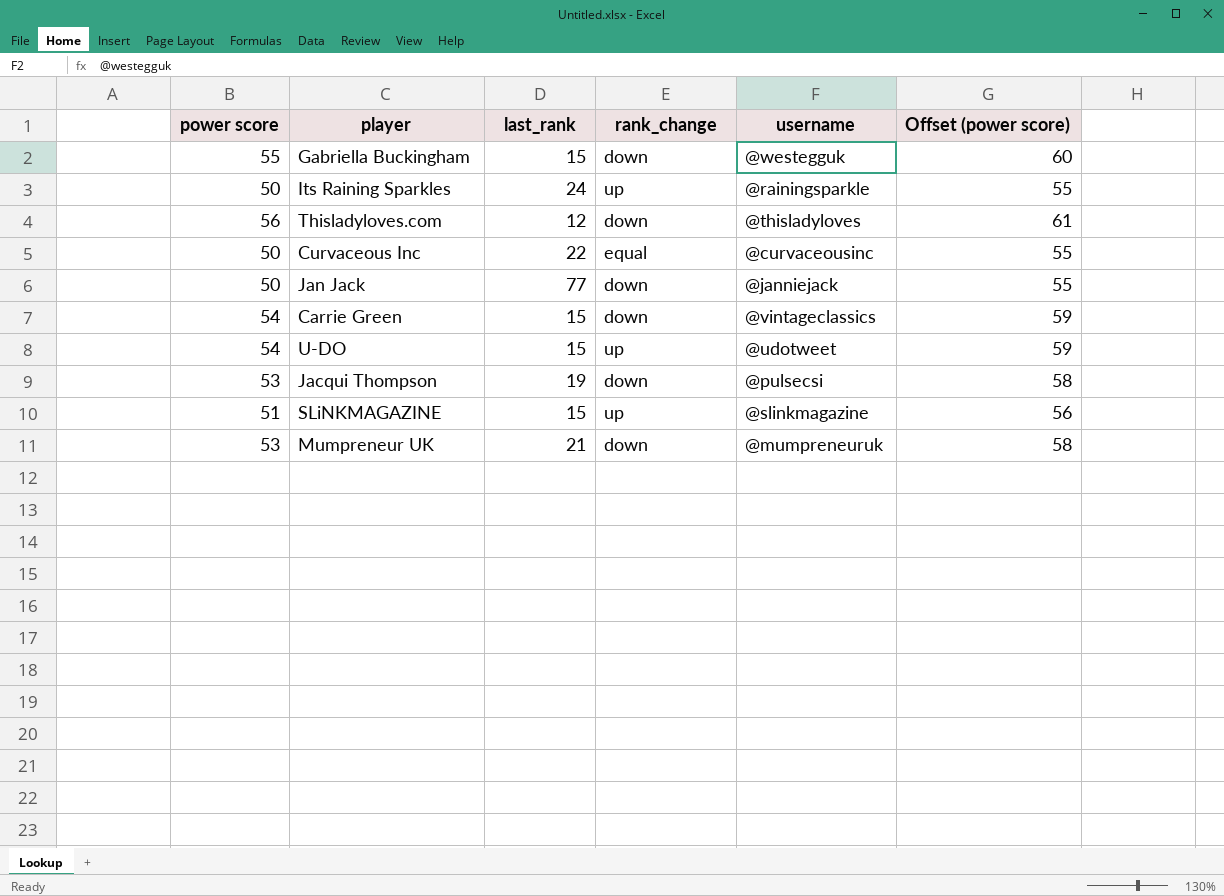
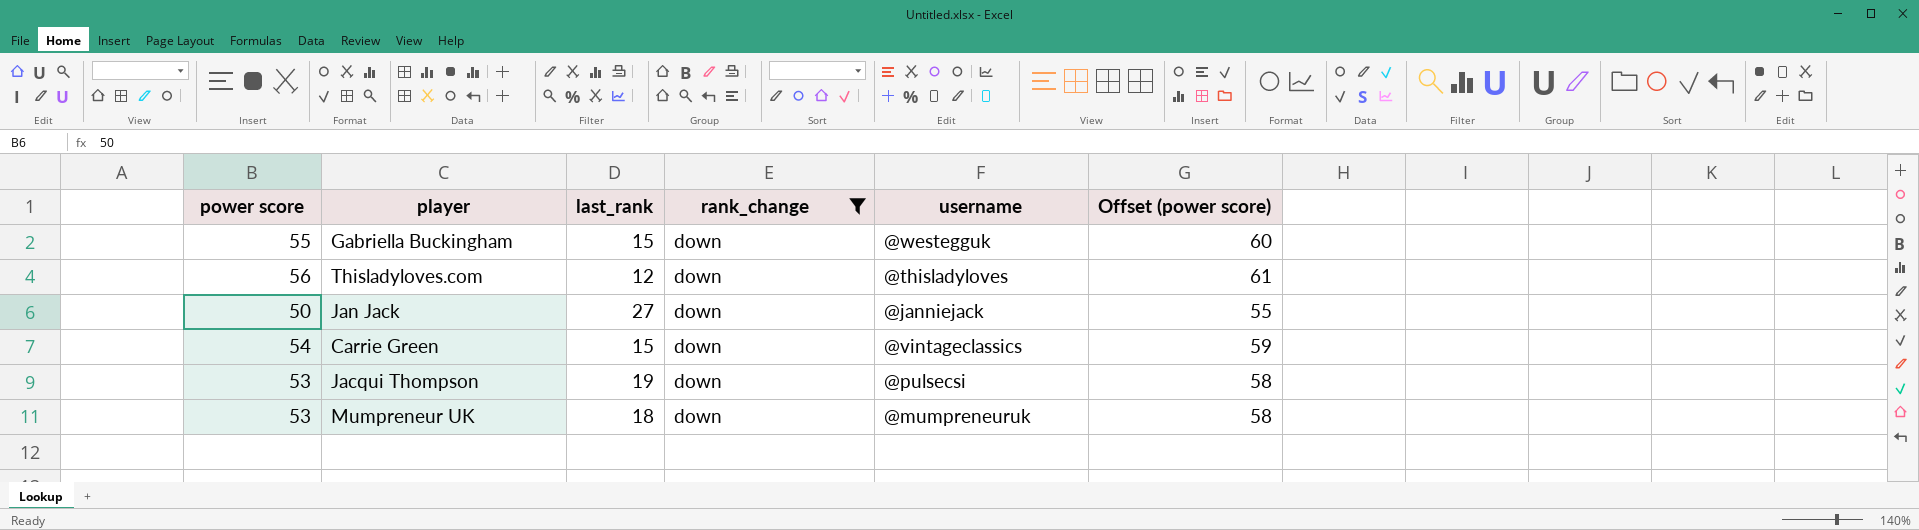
filter: none -> rank_change = down
Jan Jack | last_rank: 77 -> 27
Mumpreneur UK | last_rank: 21 -> 18

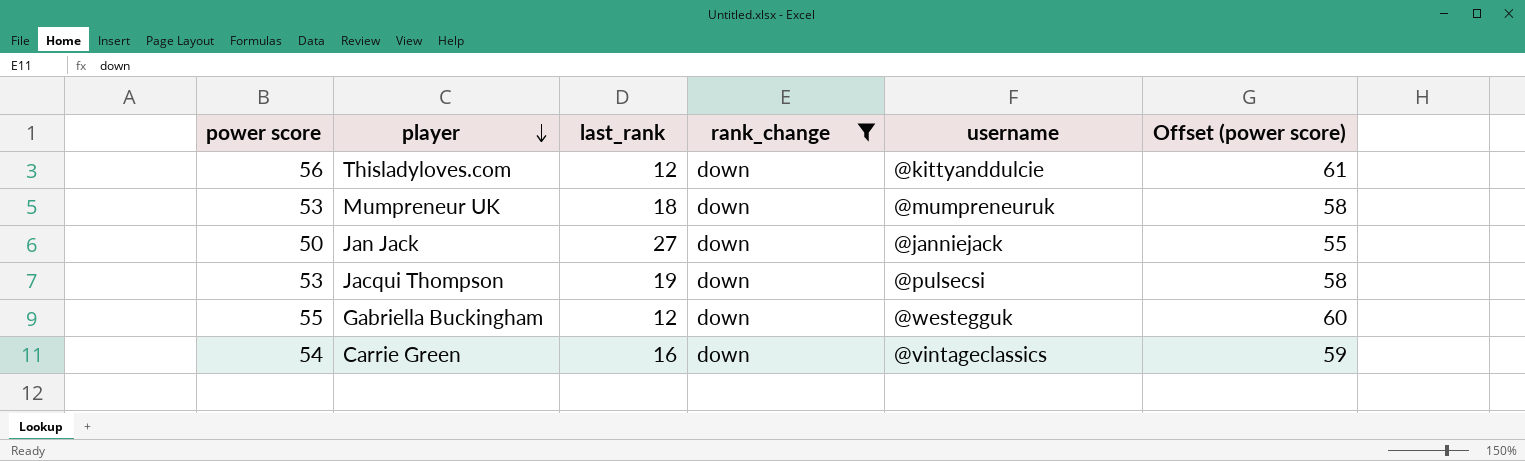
row order: none -> player descending
Thisladyloves.com | username: @thisladyloves -> @kittyanddulcie
Gabriella Buckingham | last_rank: 15 -> 12
Carrie Green | last_rank: 15 -> 16

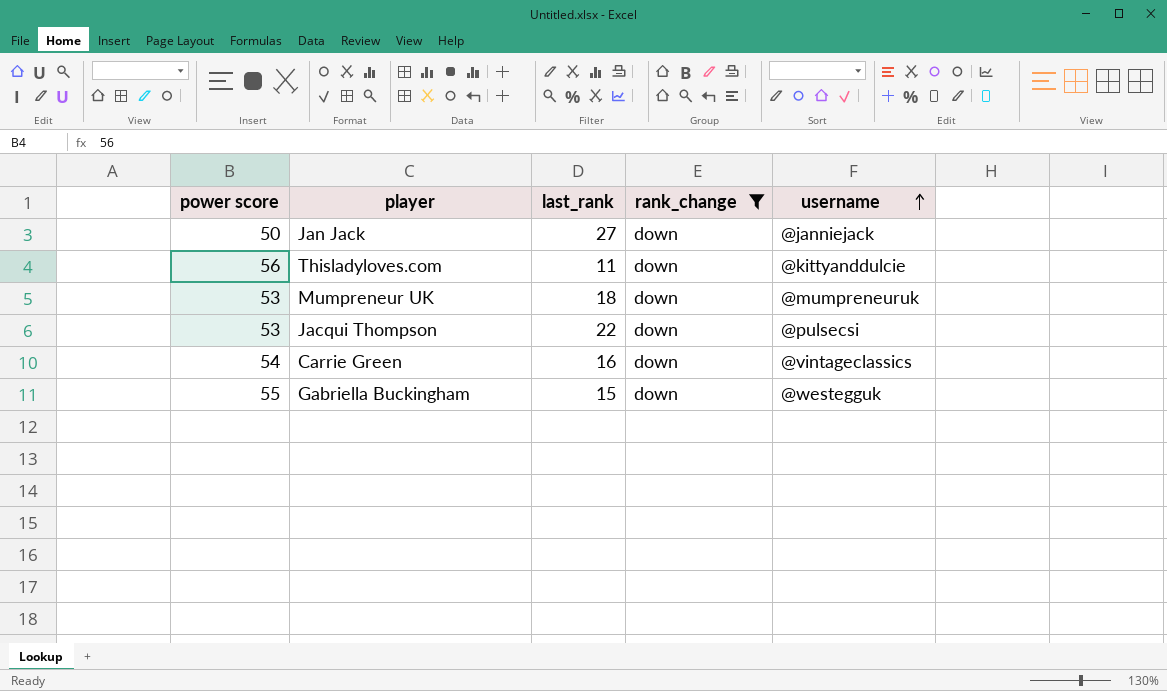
row order: player descending -> username ascending
column Offset (power score) | formula: [power score] + 5 -> none
Thisladyloves.com | last_rank: 12 -> 11
Jacqui Thompson | last_rank: 19 -> 22
Gabriella Buckingham | last_rank: 12 -> 15

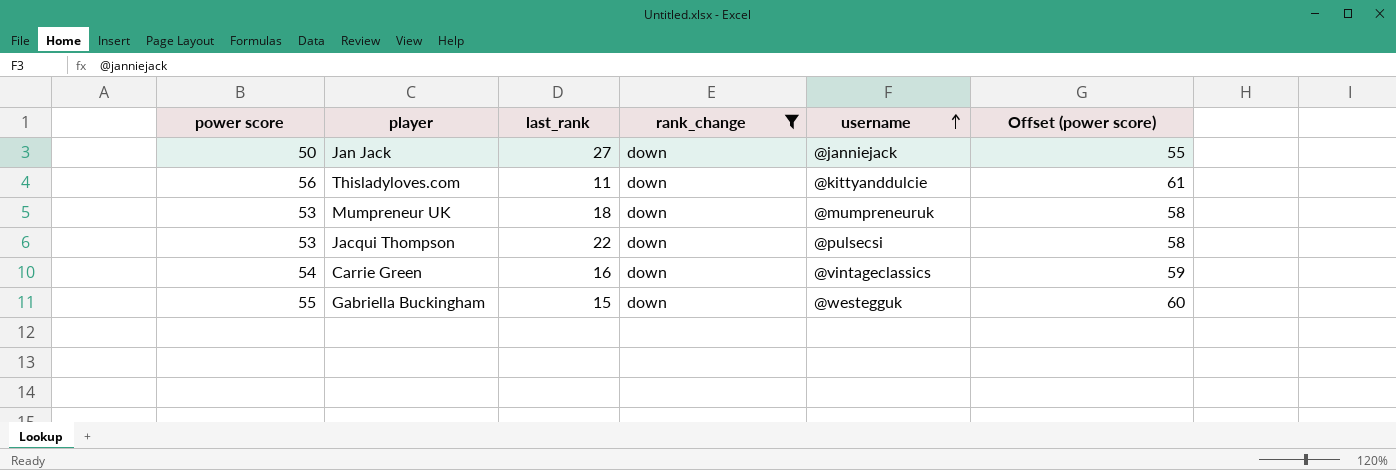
column Offset (power score) | formula: none -> [power score] + 5

